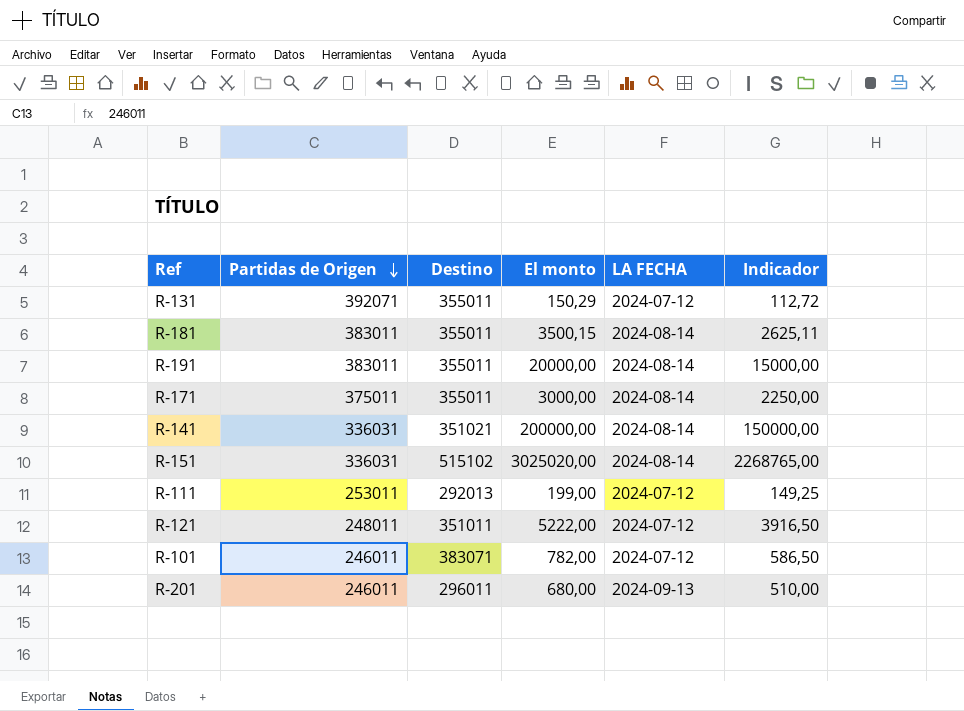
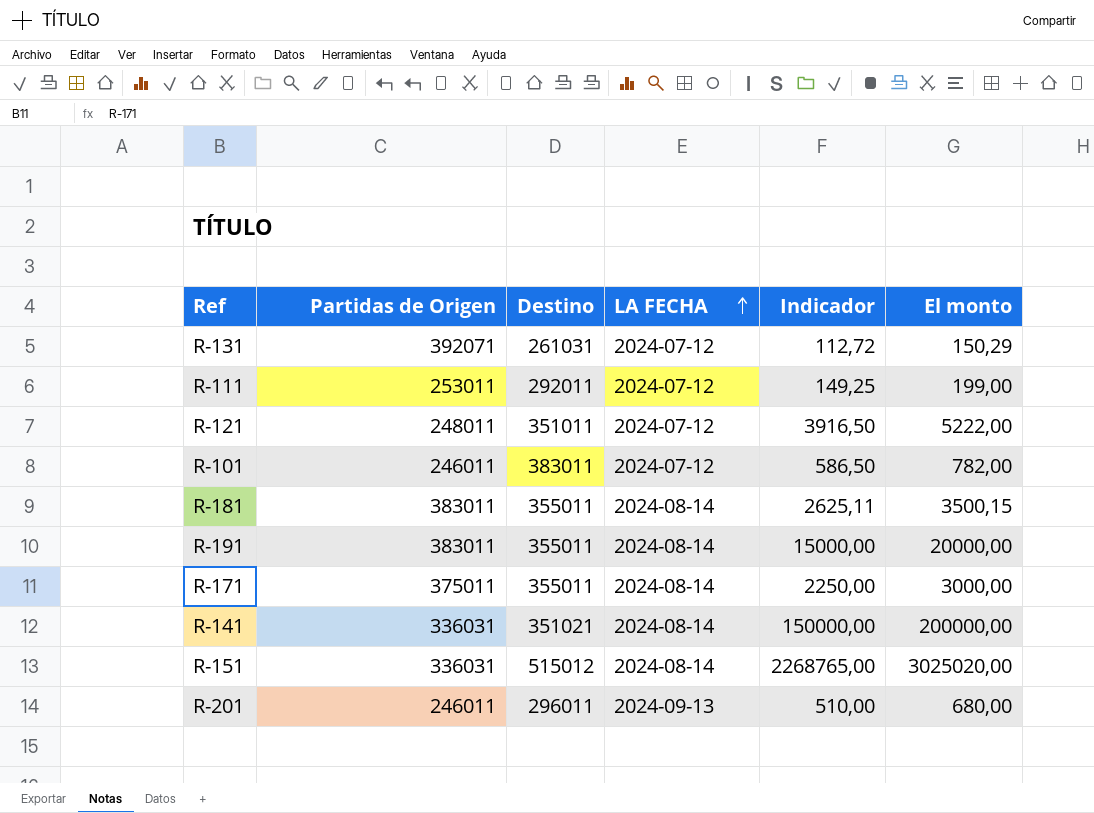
row order: Partidas de Origen descending -> LA FECHA ascending
column El monto | position: 4 -> 6
R-131 | Destino: 355011 -> 261031
R-111 | Destino: 292013 -> 292011
R-101 | Destino: 383071 -> 383011
R-151 | Destino: 515102 -> 515012

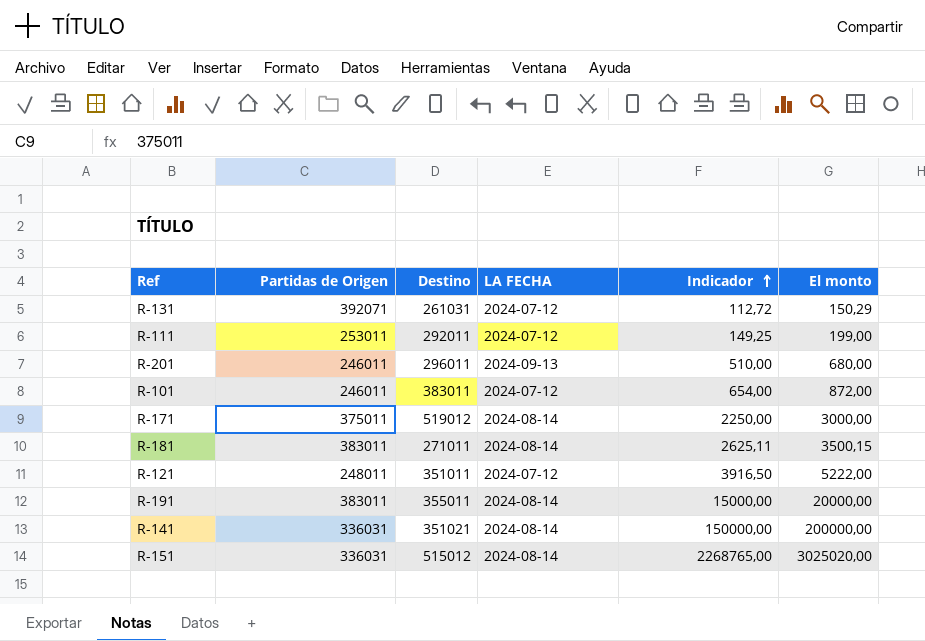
row order: LA FECHA ascending -> Indicador ascending
R-101 | Indicador: 586,50 -> 654,00
R-101 | El monto: 782,00 -> 872,00
R-171 | Destino: 355011 -> 519012
R-181 | Destino: 355011 -> 271011

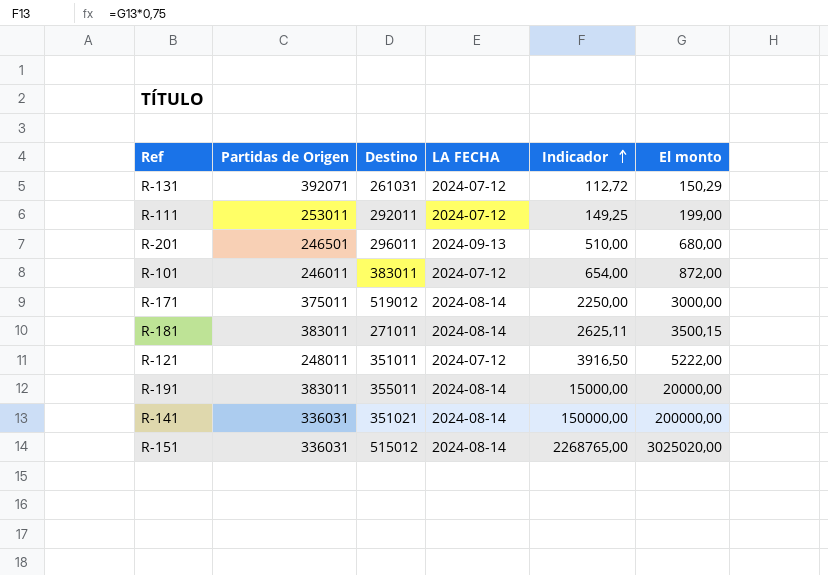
R-201 | Partidas de Origen: 246011 -> 246501

